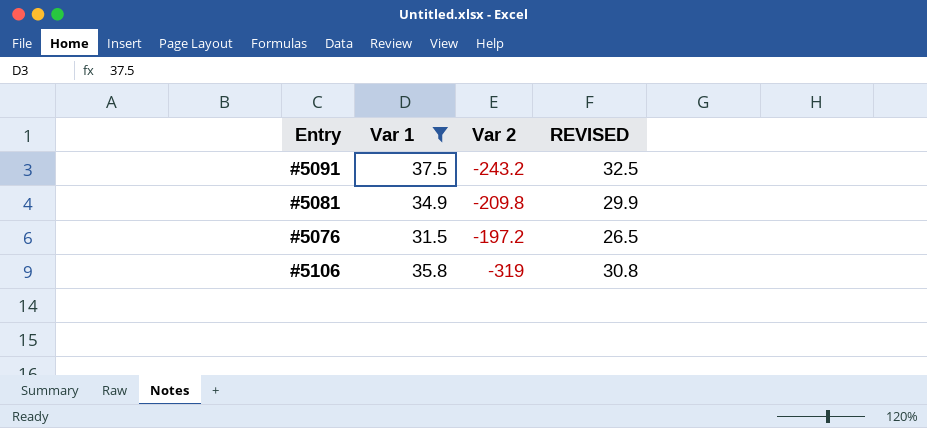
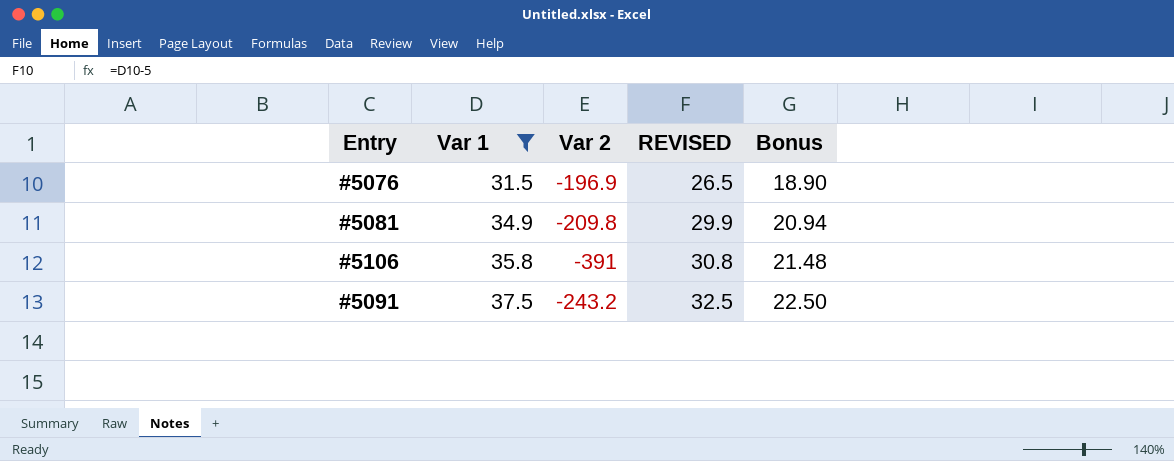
row order: none -> Var 1 ascending
column Bonus | formula: none -> [Var 1] * 0.6
#5076 | Var 2: -197.2 -> -196.9
#5106 | Var 2: -319 -> -391

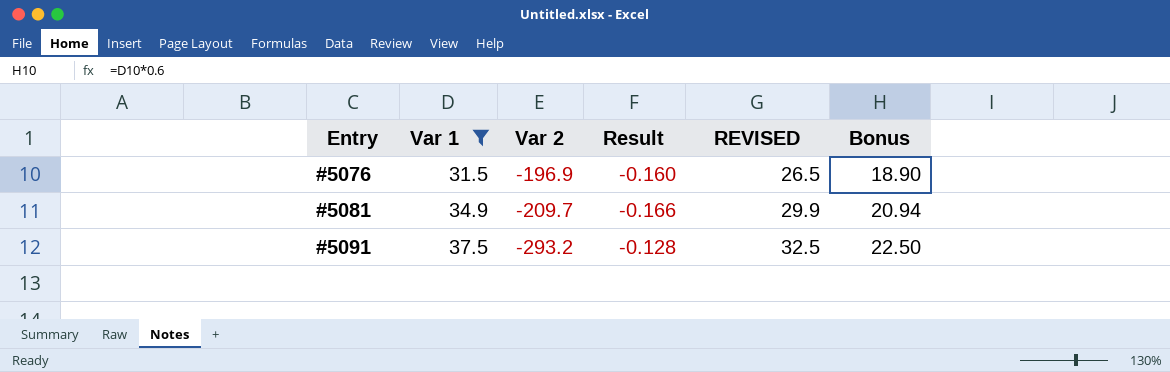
column Result | formula: none -> [Var 1] / [Var 2]
row #5106: 35.8 | -391 | 30.8 | 21.48 -> none
#5081 | Var 2: -209.8 -> -209.7
#5091 | Var 2: -243.2 -> -293.2

